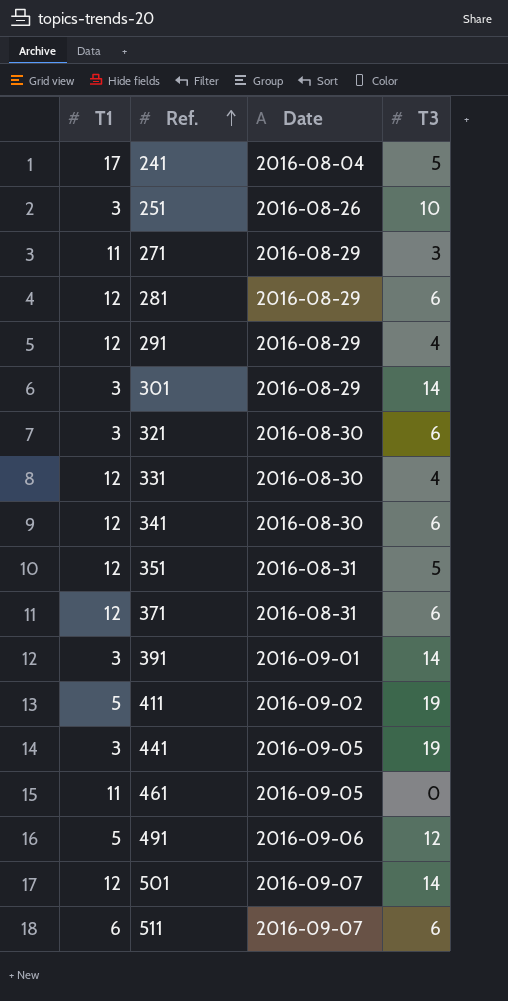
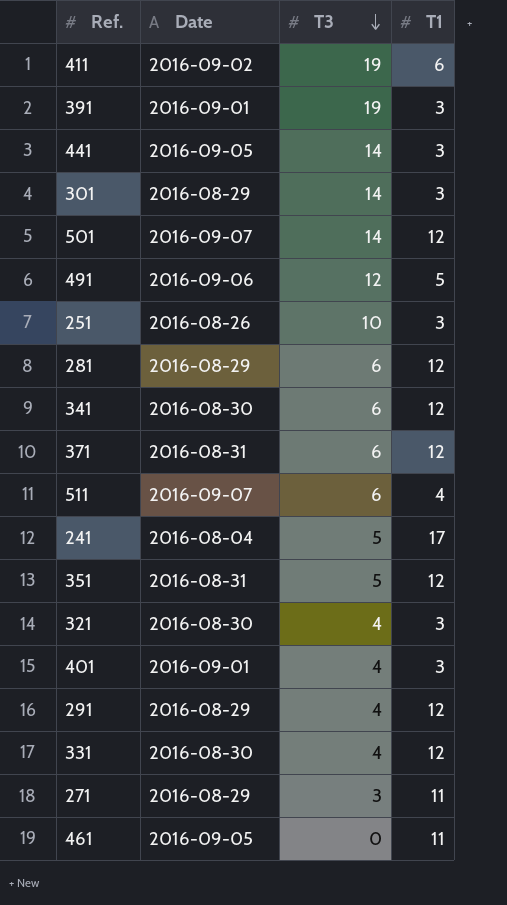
row order: Ref. ascending -> T3 descending
column T1 | position: 1 -> 4
411 | T1: 5 -> 6
391 | T3: 14 -> 19
441 | T3: 19 -> 14
511 | T1: 6 -> 4
321 | T3: 6 -> 4
row 401: none -> 2016-09-01 | 4 | 3

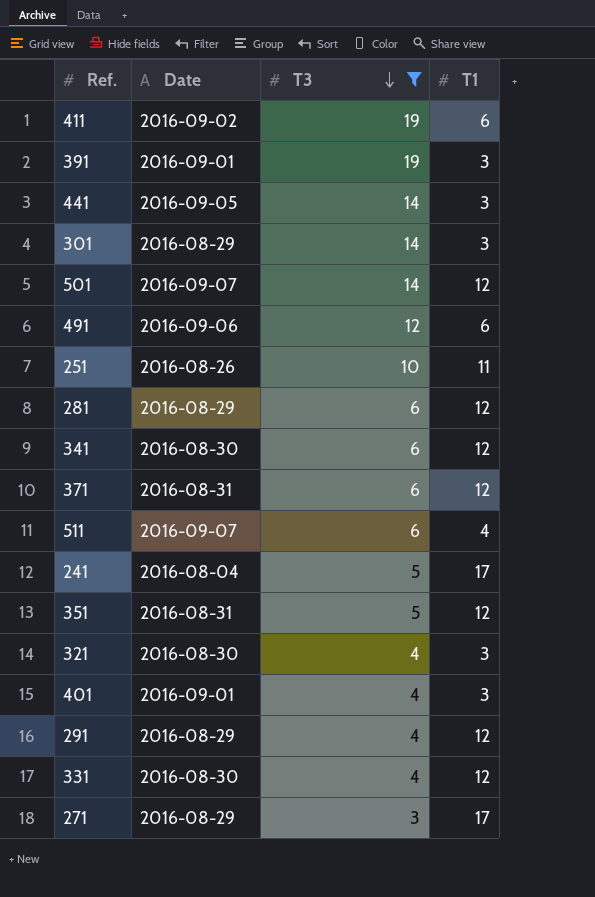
filter: none -> T3 != 0
491 | T1: 5 -> 6
251 | T1: 3 -> 11
271 | T1: 11 -> 17

